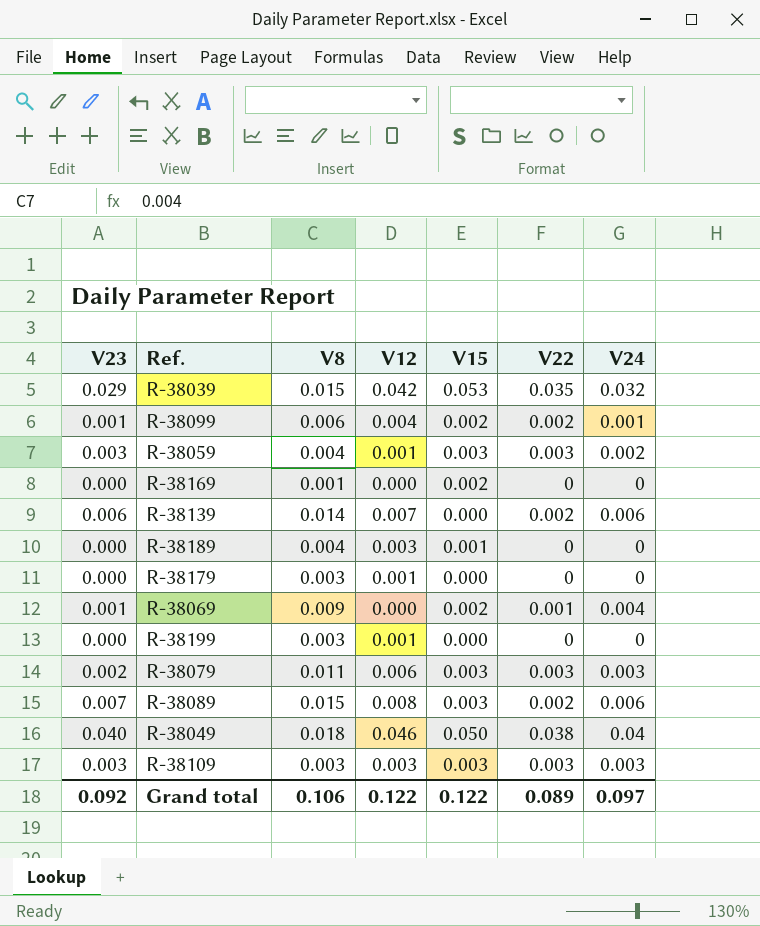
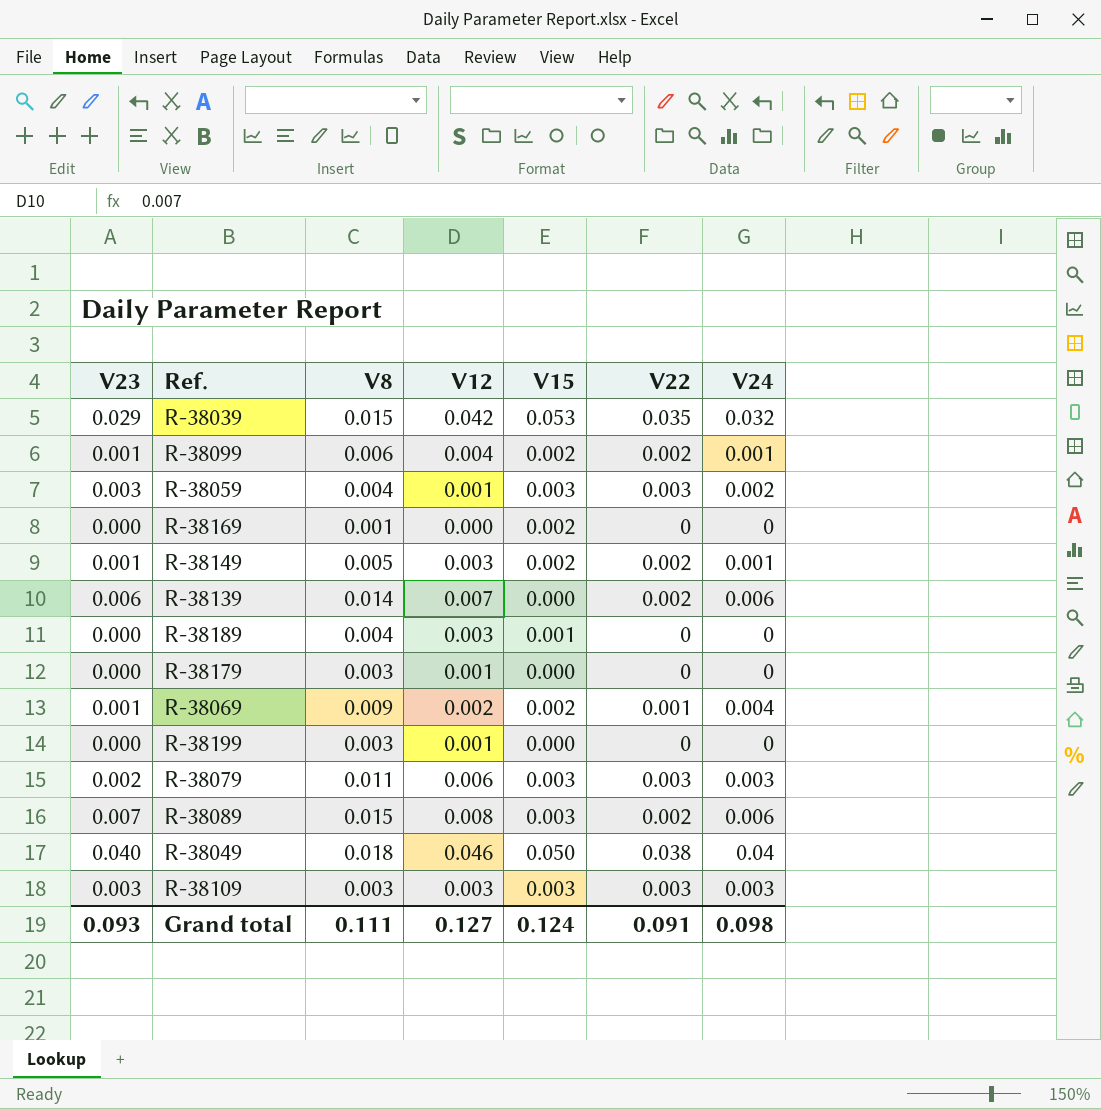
row R-38149: none -> 0.001 | 0.005 | 0.003 | 0.002 | 0.002 | 0.001
R-38069 | V12: 0.000 -> 0.002
Grand total | V23: 0.092 -> 0.093
Grand total | V8: 0.106 -> 0.111
Grand total | V12: 0.122 -> 0.127
Grand total | V15: 0.122 -> 0.124
Grand total | V22: 0.089 -> 0.091
Grand total | V24: 0.097 -> 0.098

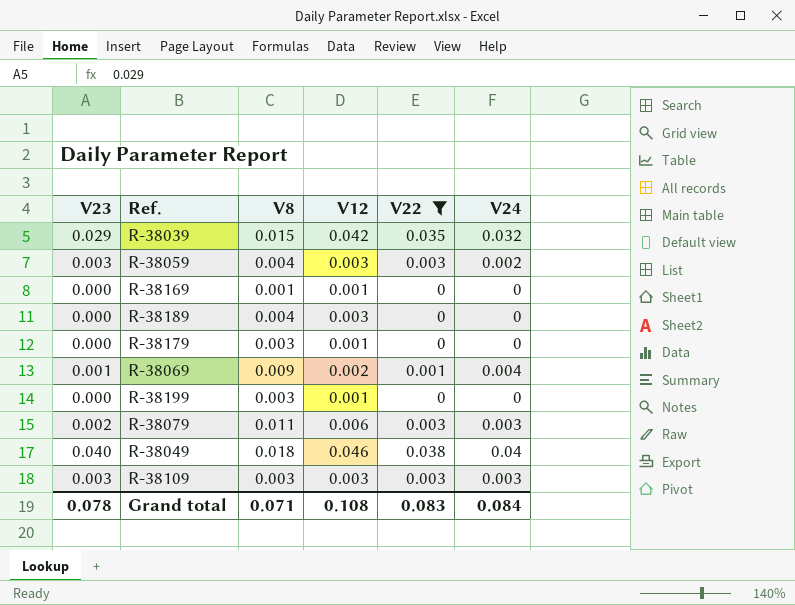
filter: none -> V22 != 0.002
column V15 | position: 5 -> none
R-38059 | V12: 0.001 -> 0.003
R-38169 | V12: 0.000 -> 0.001
Grand total | V23: 0.093 -> 0.078
Grand total | V8: 0.111 -> 0.071
Grand total | V12: 0.127 -> 0.108
Grand total | V22: 0.091 -> 0.083
Grand total | V24: 0.098 -> 0.084

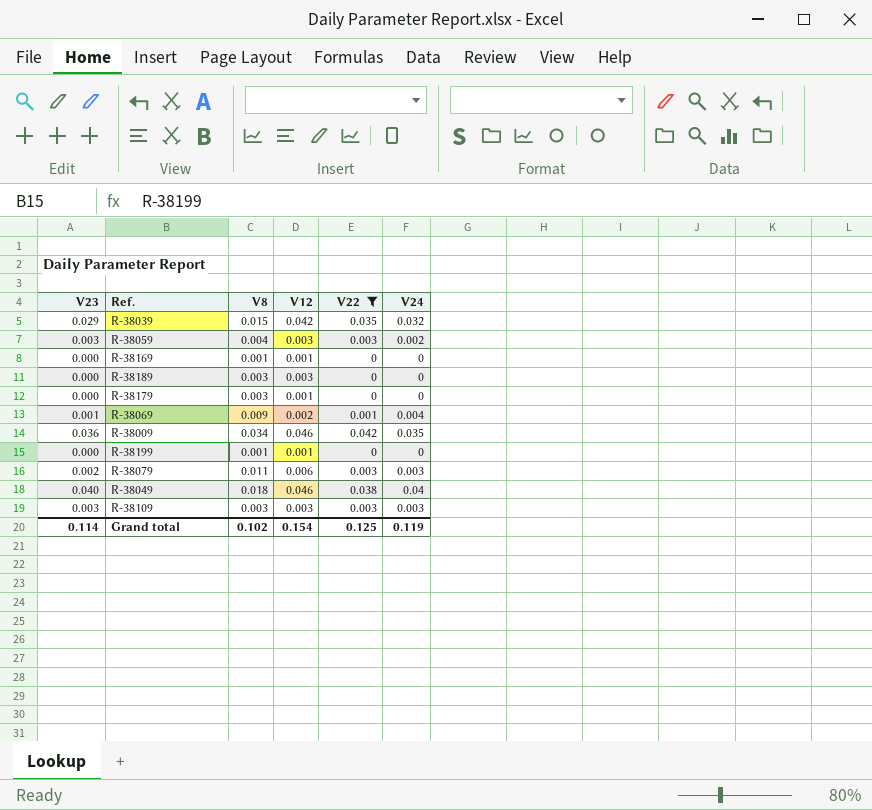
R-38189 | V8: 0.004 -> 0.003
row R-38009: none -> 0.036 | 0.034 | 0.046 | 0.042 | 0.035
R-38199 | V8: 0.003 -> 0.001
Grand total | V23: 0.078 -> 0.114
Grand total | V8: 0.071 -> 0.102
Grand total | V12: 0.108 -> 0.154
Grand total | V22: 0.083 -> 0.125
Grand total | V24: 0.084 -> 0.119

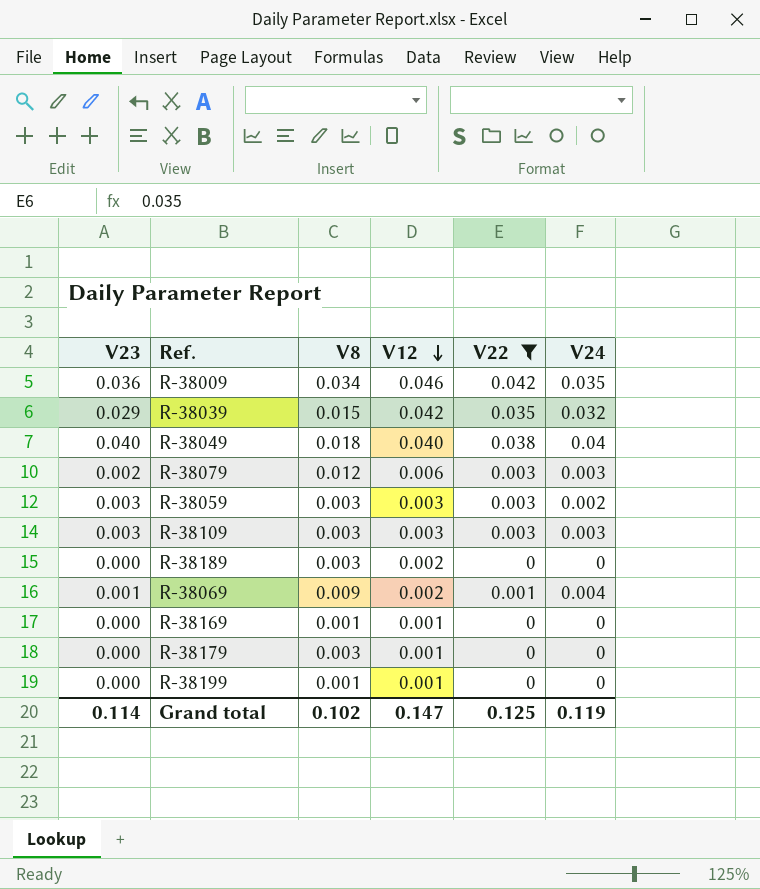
row order: none -> V12 descending
R-38049 | V12: 0.046 -> 0.040
R-38079 | V8: 0.011 -> 0.012
R-38059 | V8: 0.004 -> 0.003
R-38189 | V12: 0.003 -> 0.002
Grand total | V12: 0.154 -> 0.147

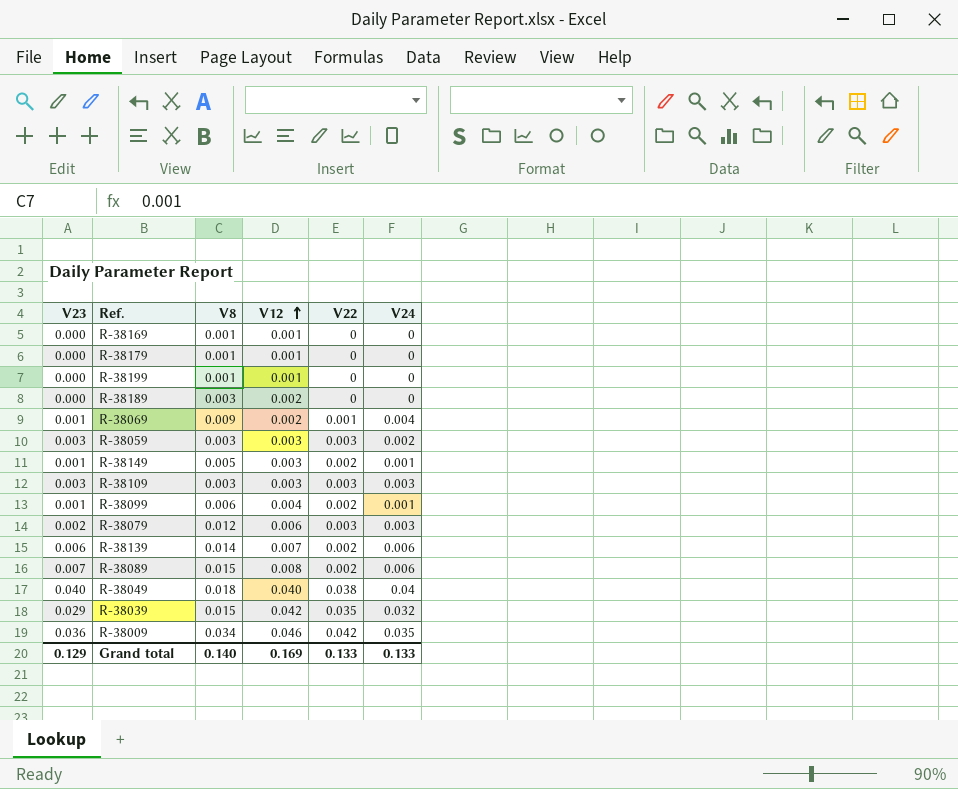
filter: V22 != 0.002 -> none
row order: V12 descending -> V12 ascending
R-38179 | V8: 0.003 -> 0.001
Grand total | V23: 0.114 -> 0.129
Grand total | V8: 0.102 -> 0.140
Grand total | V12: 0.147 -> 0.169
Grand total | V22: 0.125 -> 0.133
Grand total | V24: 0.119 -> 0.133

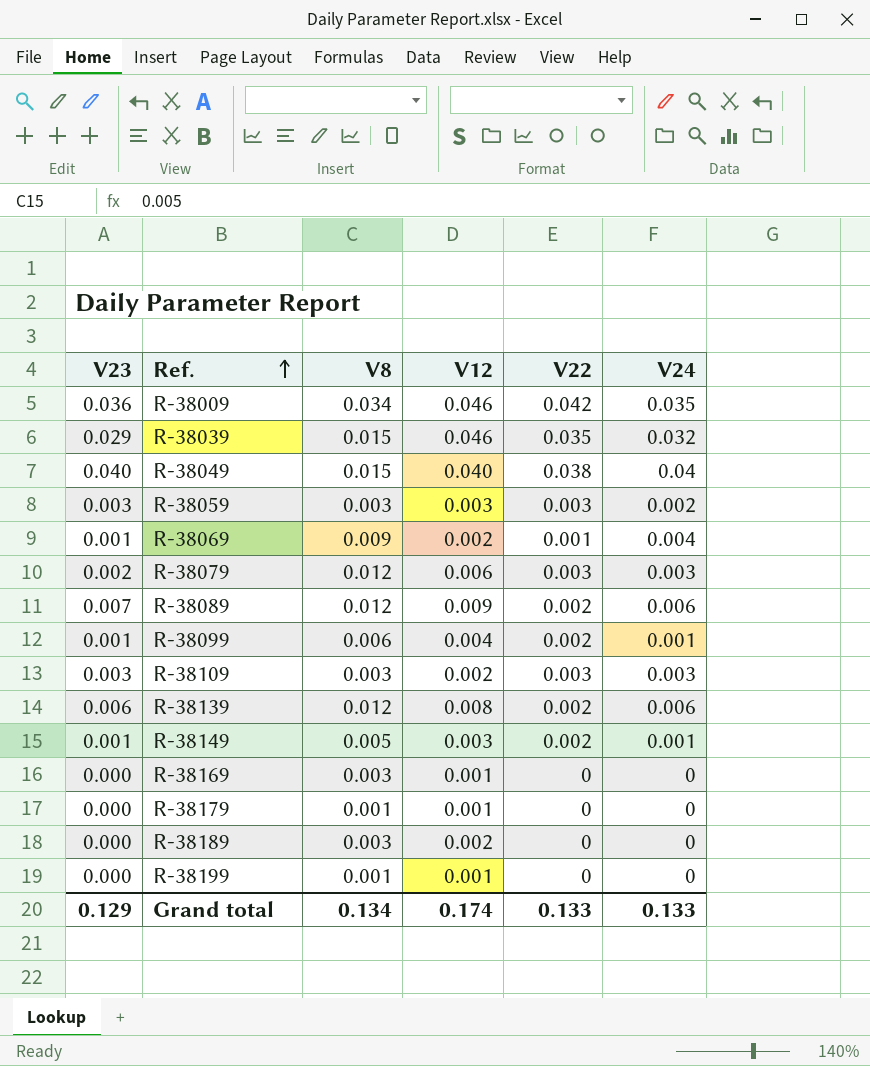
row order: V12 ascending -> Ref. ascending
R-38039 | V12: 0.042 -> 0.046
R-38049 | V8: 0.018 -> 0.015
R-38089 | V8: 0.015 -> 0.012
R-38089 | V12: 0.008 -> 0.009
R-38109 | V12: 0.003 -> 0.002
R-38139 | V8: 0.014 -> 0.012
R-38139 | V12: 0.007 -> 0.008
R-38169 | V8: 0.001 -> 0.003
Grand total | V8: 0.140 -> 0.134
Grand total | V12: 0.169 -> 0.174

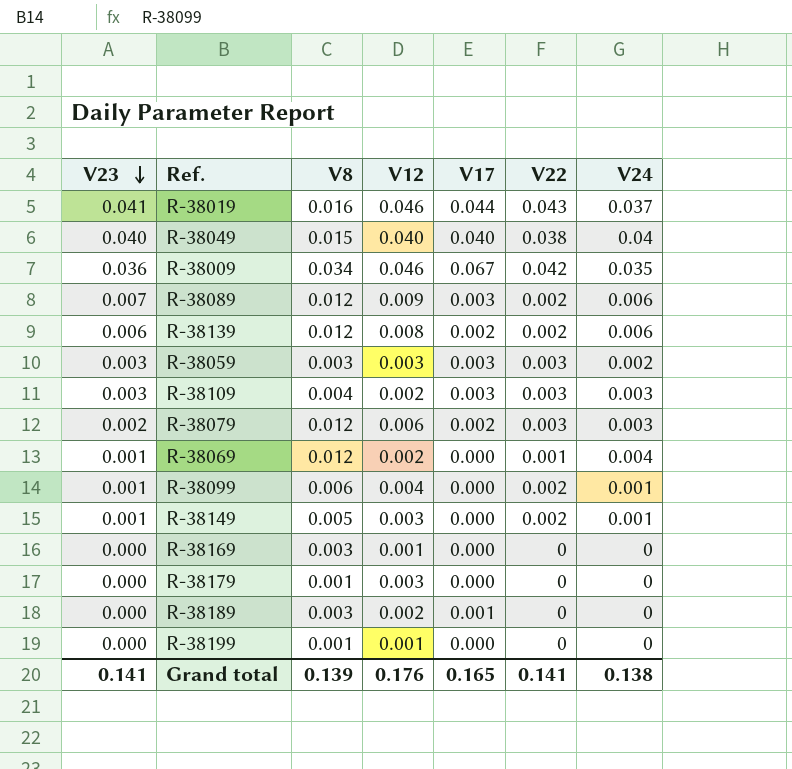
row order: Ref. ascending -> V23 descending
column V17 | position: none -> 5
row R-38039: 0.029 | 0.015 | 0.046 | 0.035 | 0.032 -> none
row R-38019: none -> 0.041 | 0.016 | 0.046 | 0.044 | 0.043 | 0.037
R-38109 | V8: 0.003 -> 0.004
R-38069 | V8: 0.009 -> 0.012
R-38179 | V12: 0.001 -> 0.003
Grand total | V23: 0.129 -> 0.141
Grand total | V8: 0.134 -> 0.139
Grand total | V12: 0.174 -> 0.176
Grand total | V22: 0.133 -> 0.141
Grand total | V24: 0.133 -> 0.138

